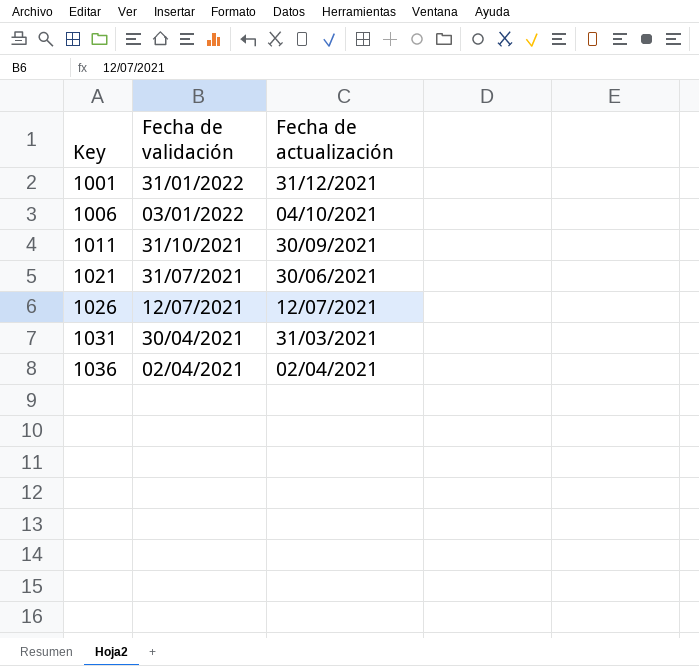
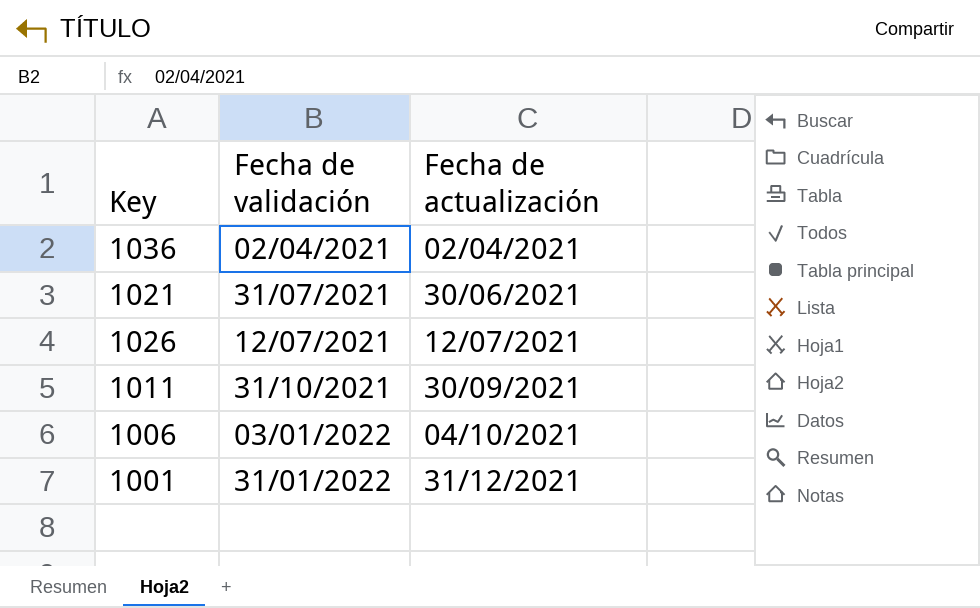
row order: Key ascending -> Fecha de actualización ascending
row 1031: 30/04/2021 | 31/03/2021 -> none

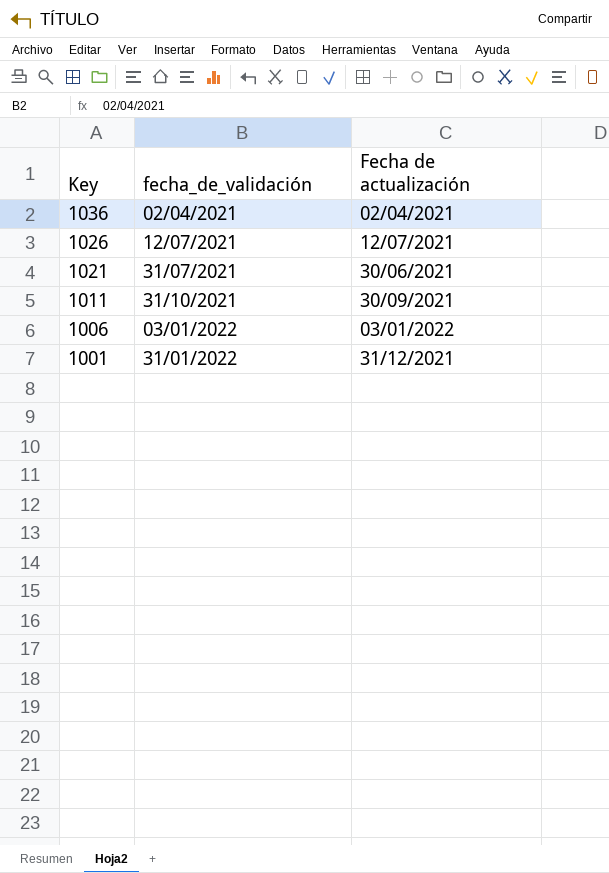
row order: Fecha de actualización ascending -> Key descending
column name: Fecha de validación -> fecha_de_validación
1006 | Fecha de actualización: 04/10/2021 -> 03/01/2022

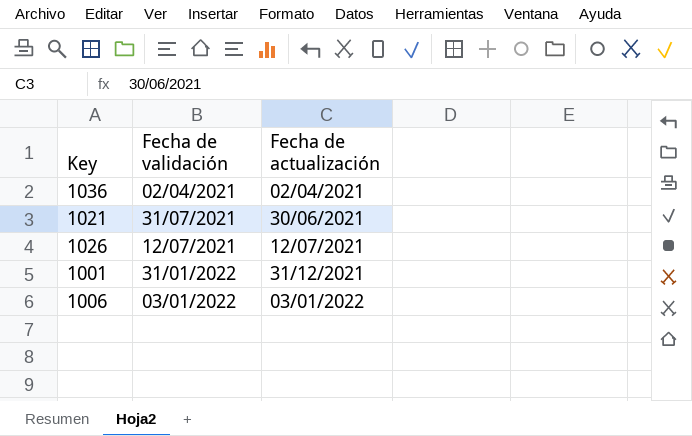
row order: Key descending -> Fecha de actualización ascending
column name: fecha_de_validación -> Fecha de validación
row 1011: 31/10/2021 | 30/09/2021 -> none

